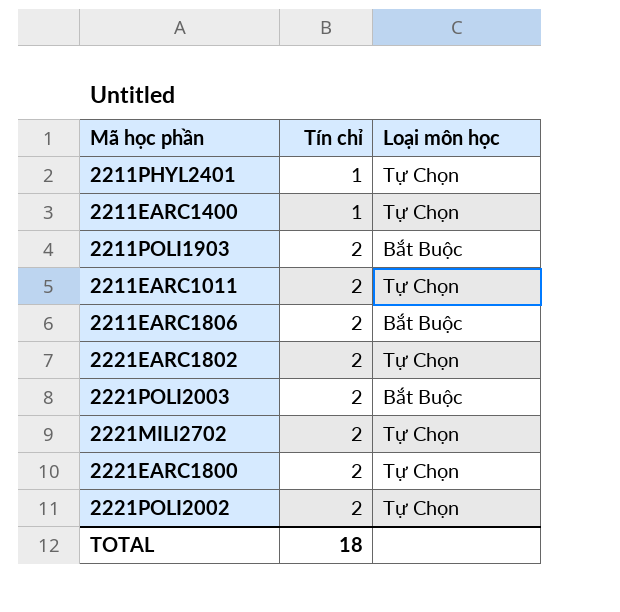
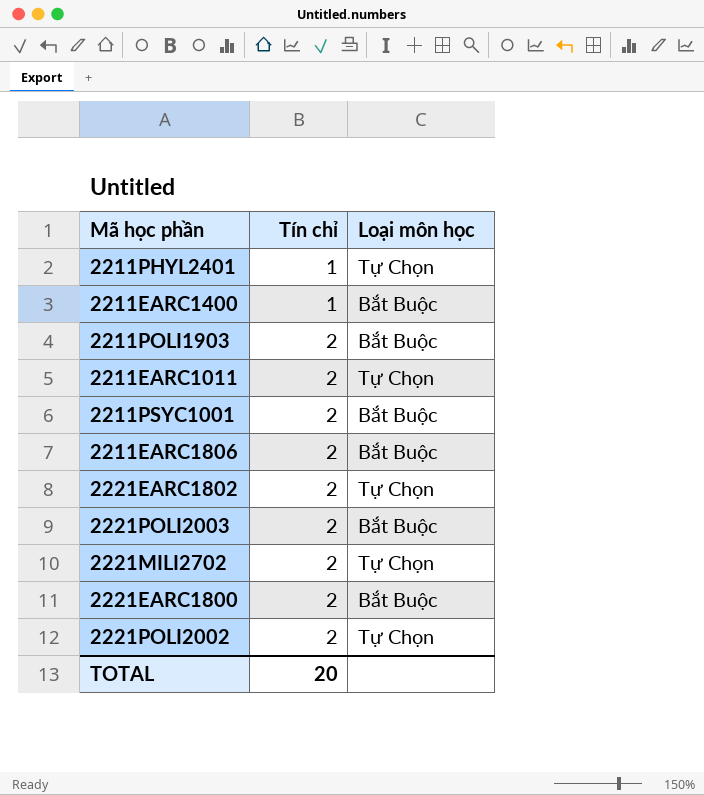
2211EARC1400 | Loại môn học: Tự Chọn -> Bắt Buộc
row 2211PSYC1001: none -> 2 | Bắt Buộc
2221EARC1800 | Loại môn học: Tự Chọn -> Bắt Buộc
TOTAL | Tín chỉ: 18 -> 20

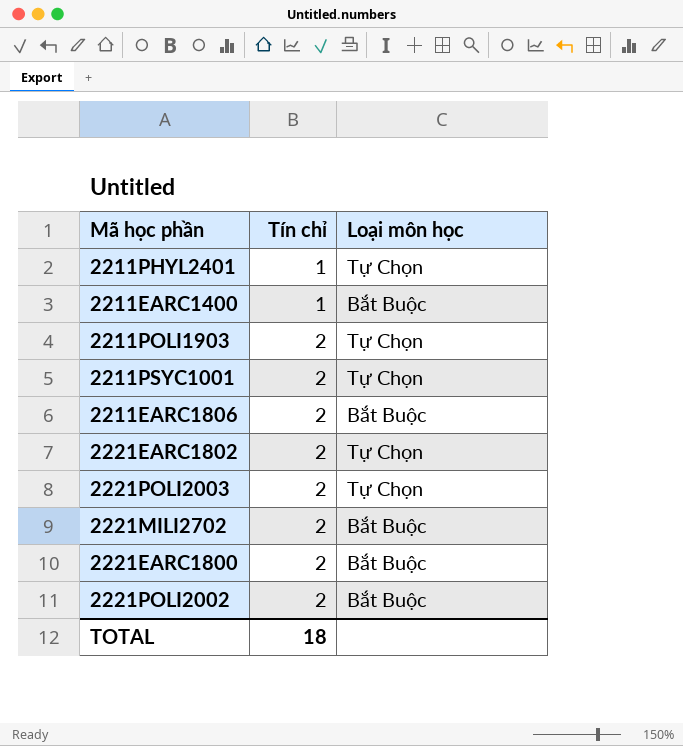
row 2211EARC1011: 2 | Tự Chọn -> none
2211POLI1903 | Loại môn học: Bắt Buộc -> Tự Chọn
2211PSYC1001 | Loại môn học: Bắt Buộc -> Tự Chọn
2221POLI2003 | Loại môn học: Bắt Buộc -> Tự Chọn
2221MILI2702 | Loại môn học: Tự Chọn -> Bắt Buộc
2221POLI2002 | Loại môn học: Tự Chọn -> Bắt Buộc
TOTAL | Tín chỉ: 20 -> 18

